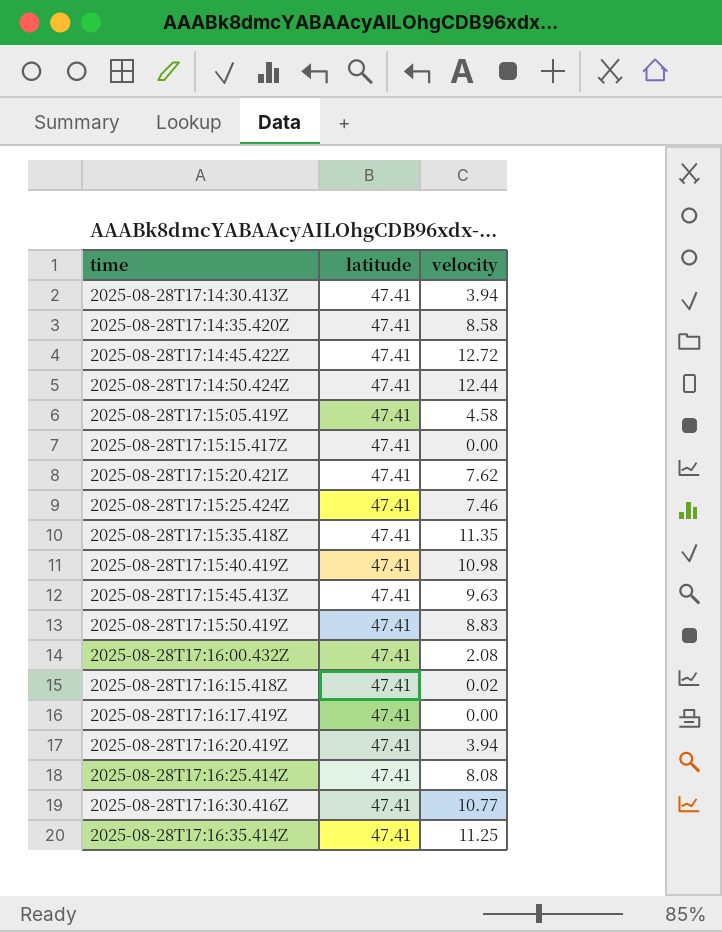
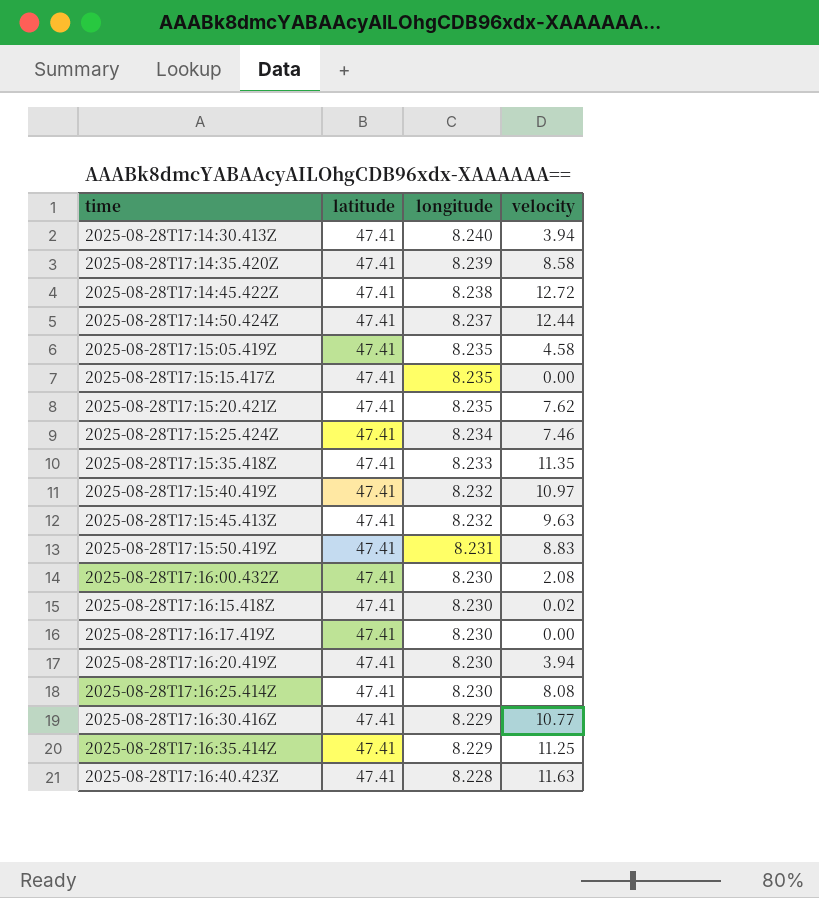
column longitude | position: none -> 3
2025-08-28T17:15:40.419Z | velocity: 10.98 -> 10.97
row 2025-08-28T17:16:40.423Z: none -> 47.41 | 8.228 | 11.63

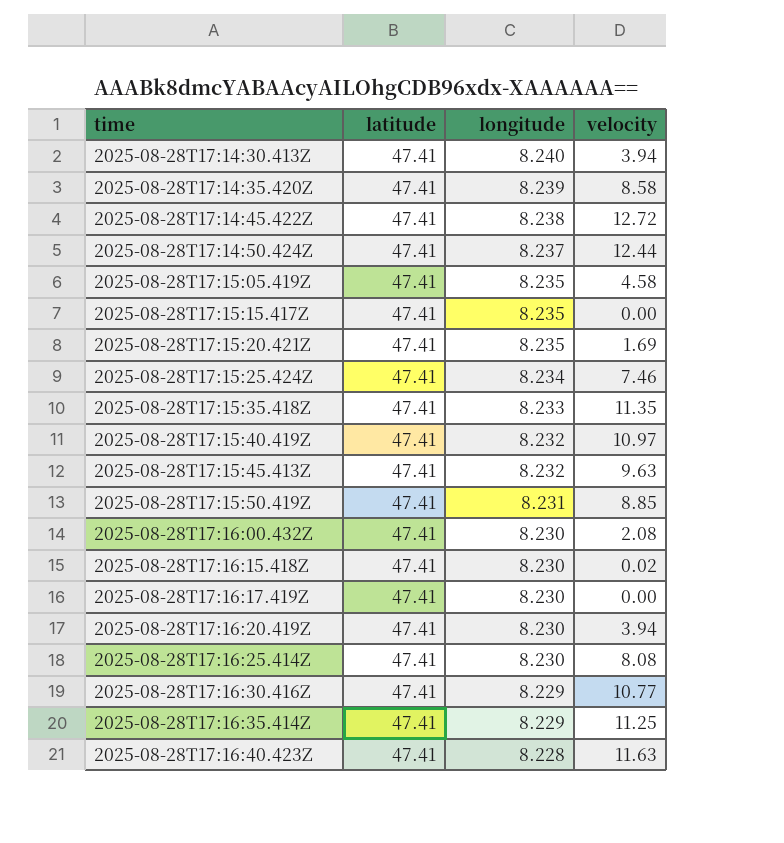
2025-08-28T17:15:20.421Z | velocity: 7.62 -> 1.69
2025-08-28T17:15:50.419Z | velocity: 8.83 -> 8.85

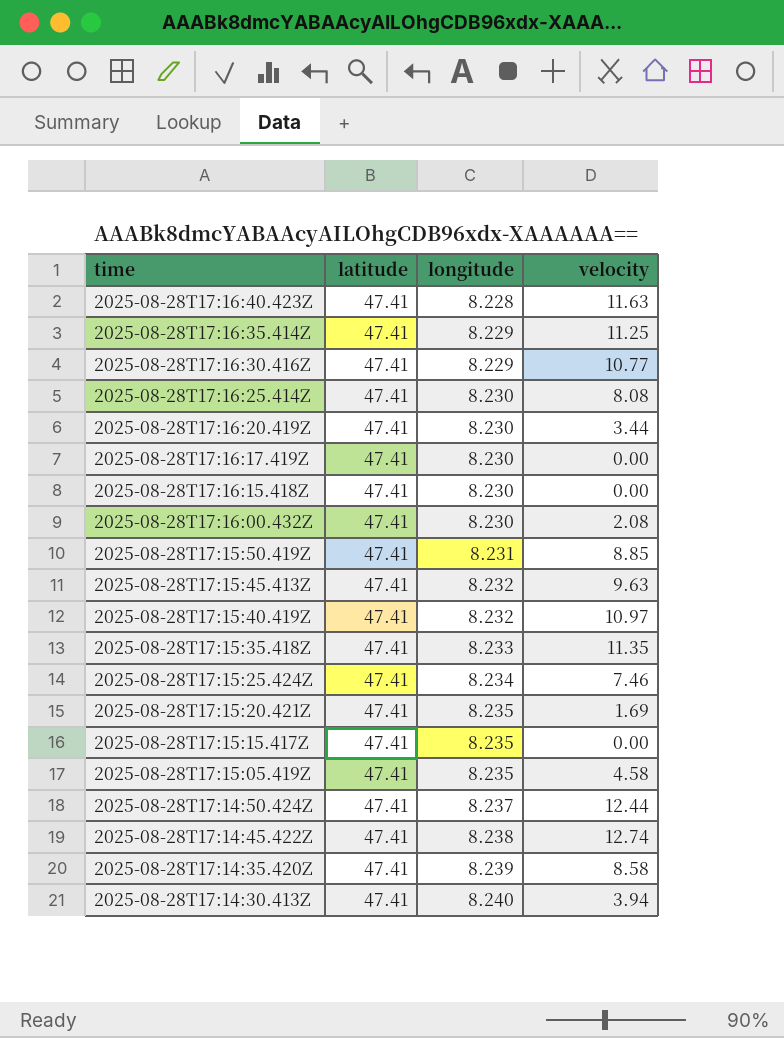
row order: time ascending -> time descending
2025-08-28T17:16:20.419Z | velocity: 3.94 -> 3.44
2025-08-28T17:16:15.418Z | velocity: 0.02 -> 0.00
2025-08-28T17:14:45.422Z | velocity: 12.72 -> 12.74

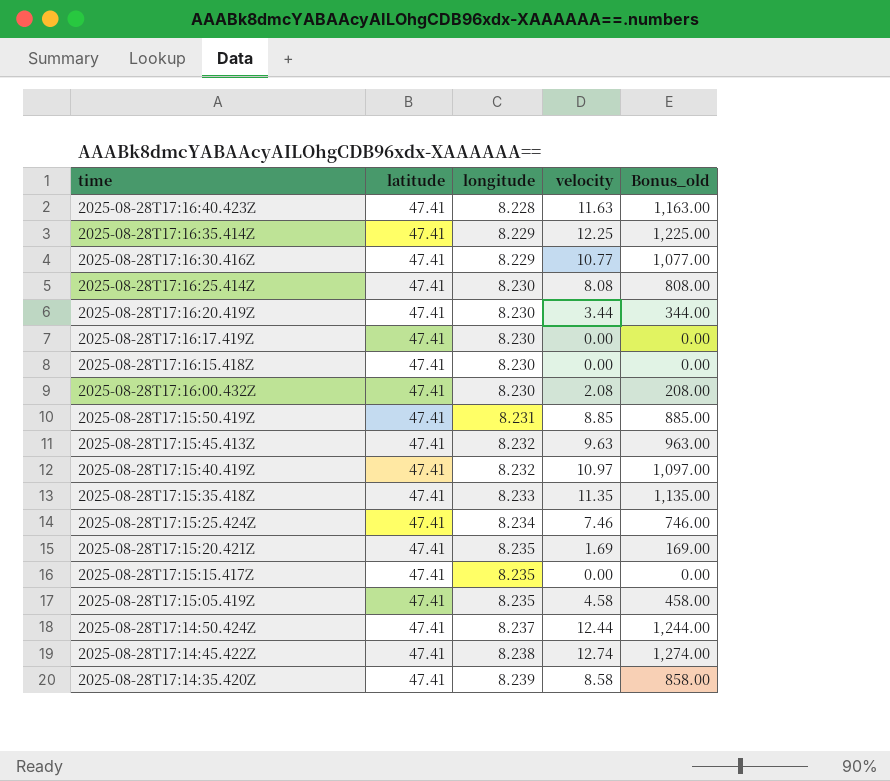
column Bonus_old | formula: none -> [velocity] * 100
row 2025-08-28T17:14:30.413Z: 47.41 | 8.240 | 3.94 -> none
2025-08-28T17:16:35.414Z | velocity: 11.25 -> 12.25

